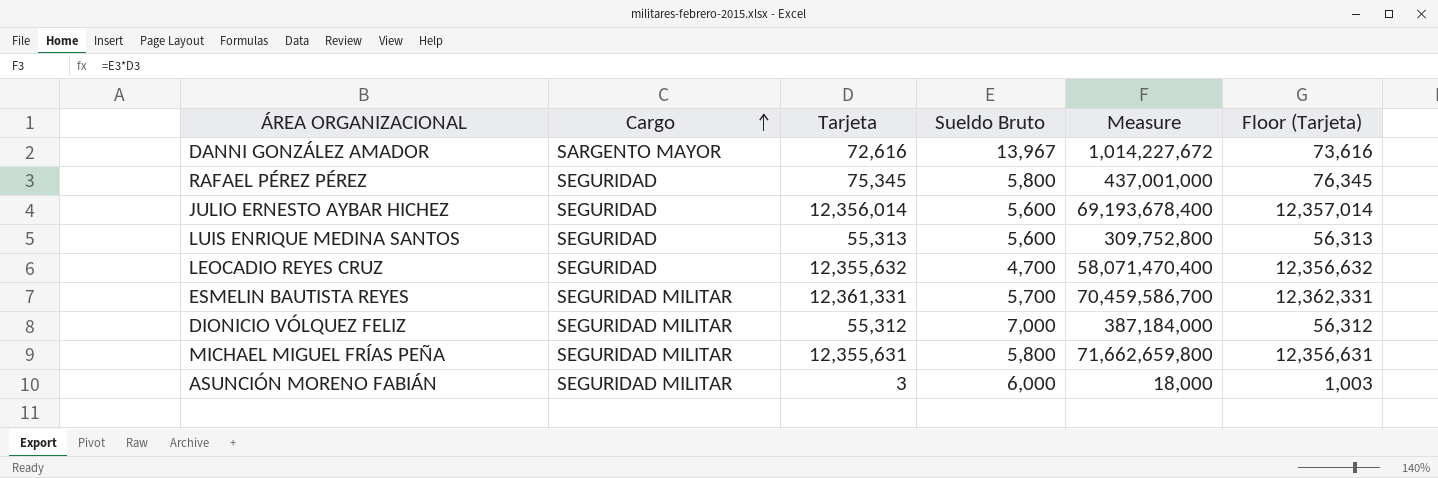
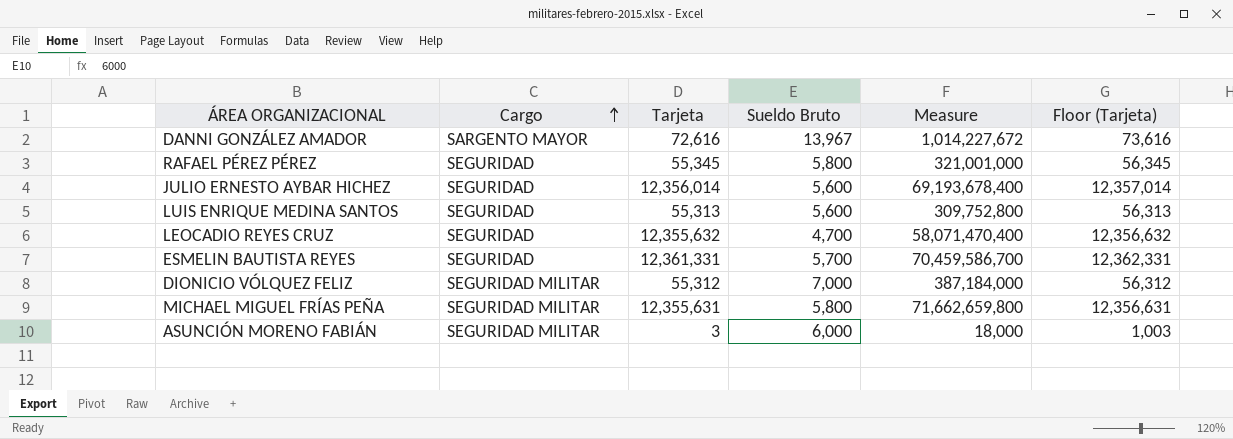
RAFAEL PÉREZ PÉREZ | Tarjeta: 75,345 -> 55,345
RAFAEL PÉREZ PÉREZ | Measure: 437,001,000 -> 321,001,000
RAFAEL PÉREZ PÉREZ | Floor (Tarjeta): 76,345 -> 56,345
ESMELIN BAUTISTA REYES | Cargo: SEGURIDAD MILITAR -> SEGURIDAD

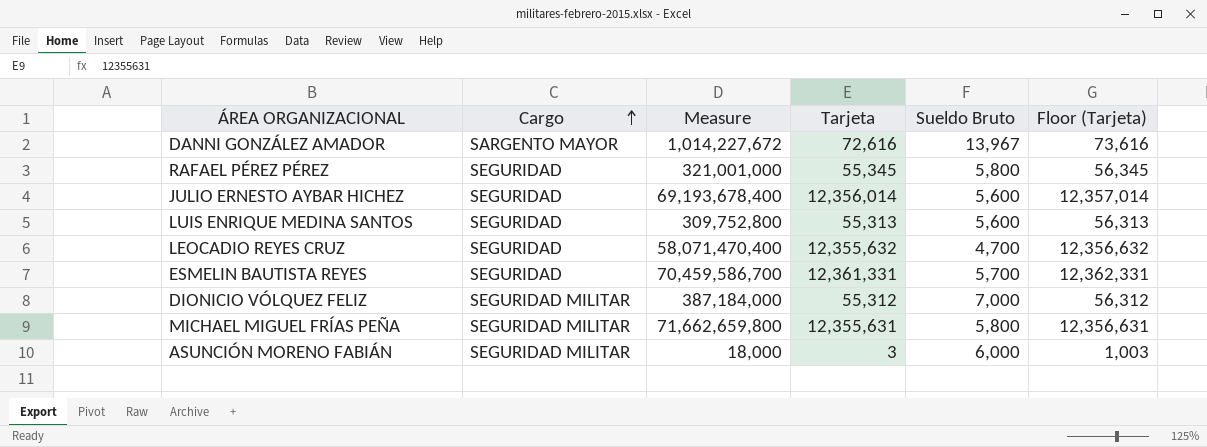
column Measure | position: 5 -> 3

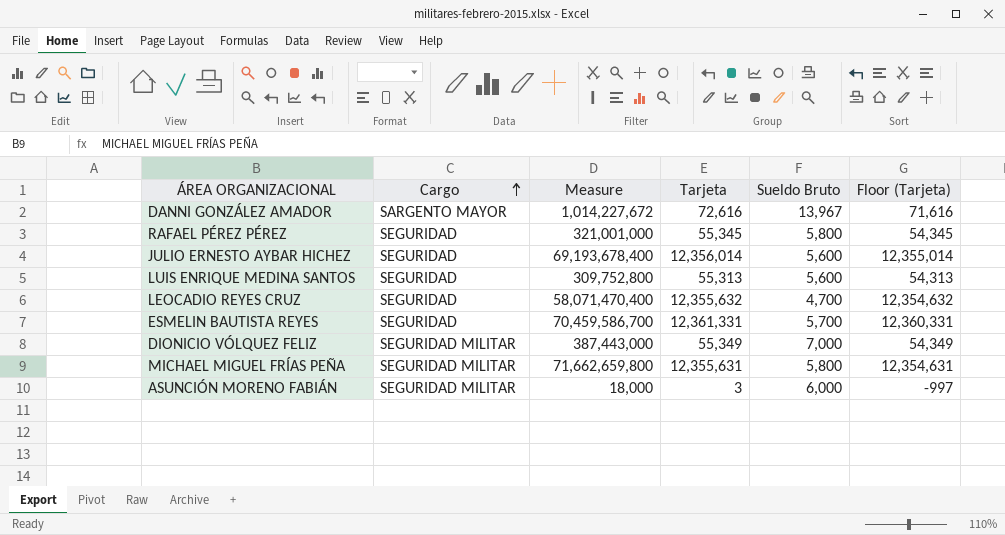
column Floor (Tarjeta) | formula: [Tarjeta] + 1000 -> [Tarjeta] - 1000
DIONICIO VÓLQUEZ FELIZ | Measure: 387,184,000 -> 387,443,000
DIONICIO VÓLQUEZ FELIZ | Tarjeta: 55,312 -> 55,349

